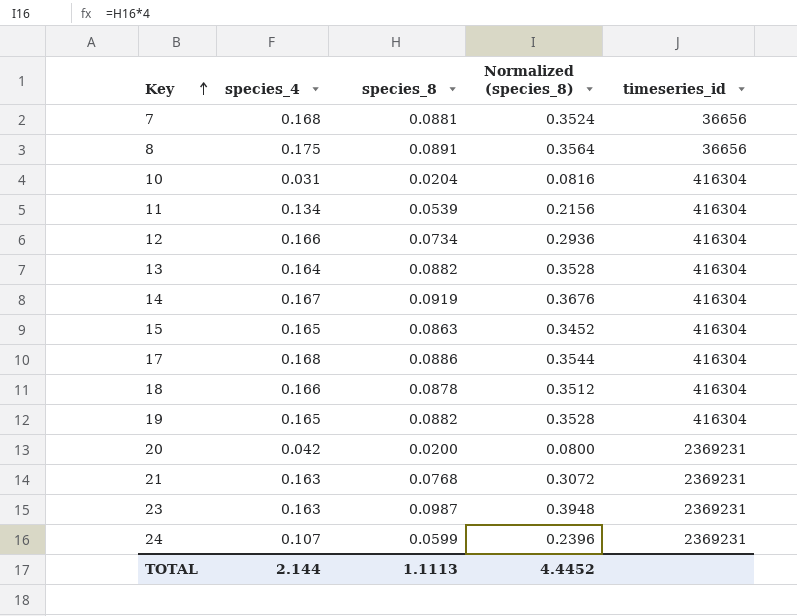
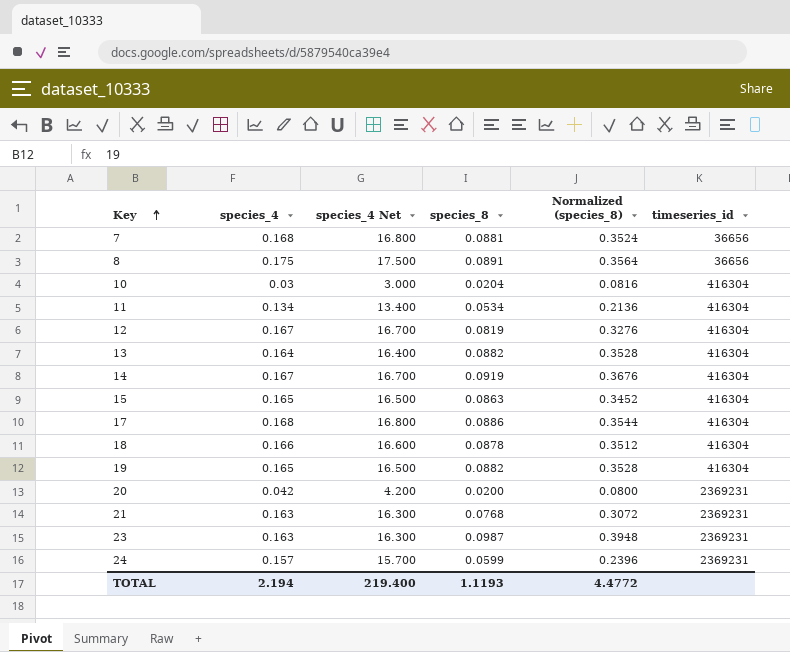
column species_4 Net | formula: none -> [species_4] * 100
10 | species_4: 0.031 -> 0.03
11 | species_8: 0.0539 -> 0.0534
11 | Normalized (species_8): 0.2156 -> 0.2136
12 | species_4: 0.166 -> 0.167
12 | species_8: 0.0734 -> 0.0819
12 | Normalized (species_8): 0.2936 -> 0.3276
24 | species_4: 0.107 -> 0.157
TOTAL | species_4: 2.144 -> 2.194
TOTAL | species_8: 1.1113 -> 1.1193
TOTAL | Normalized (species_8): 4.4452 -> 4.4772

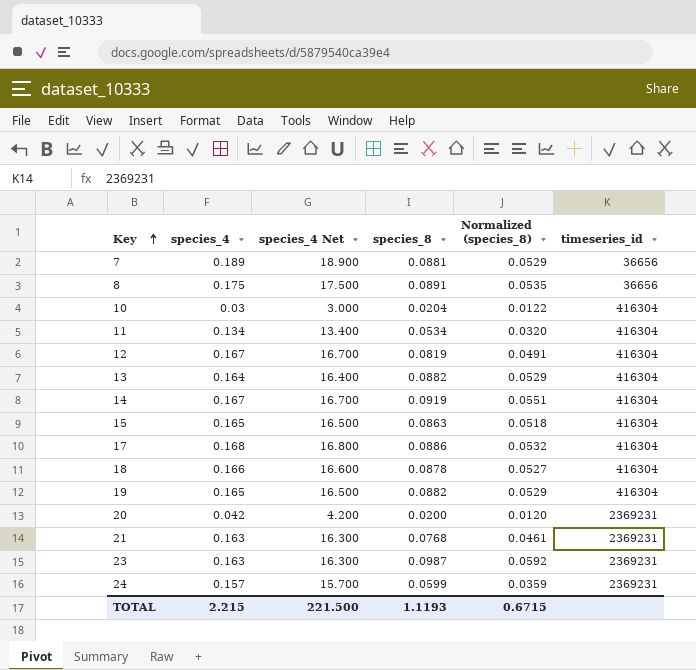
column Normalized (species_8) | formula: [species_8] * 4 -> [species_8] * 0.6
7 | species_4: 0.168 -> 0.189
7 | species_4 Net: 16.800 -> 18.900
TOTAL | species_4: 2.194 -> 2.215
TOTAL | species_4 Net: 219.400 -> 221.500
TOTAL | Normalized (species_8): 4.4772 -> 0.6715

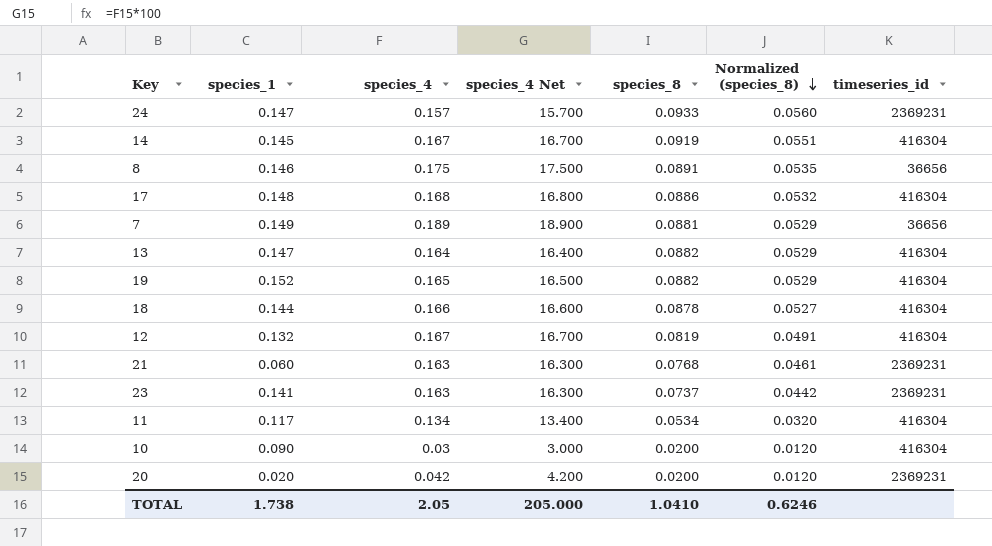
row order: Key ascending -> Normalized (species_8) descending
column species_1 | position: none -> 2
row 15: 0.165 | 16.500 | 0.0863 | 0.0518 | 416304 -> none
24 | species_8: 0.0599 -> 0.0933
24 | Normalized (species_8): 0.0359 -> 0.0560
23 | species_8: 0.0987 -> 0.0737
23 | Normalized (species_8): 0.0592 -> 0.0442
10 | species_8: 0.0204 -> 0.0200
10 | Normalized (species_8): 0.0122 -> 0.0120
TOTAL | species_4: 2.215 -> 2.05
TOTAL | species_4 Net: 221.500 -> 205.000
TOTAL | species_8: 1.1193 -> 1.0410
TOTAL | Normalized (species_8): 0.6715 -> 0.6246

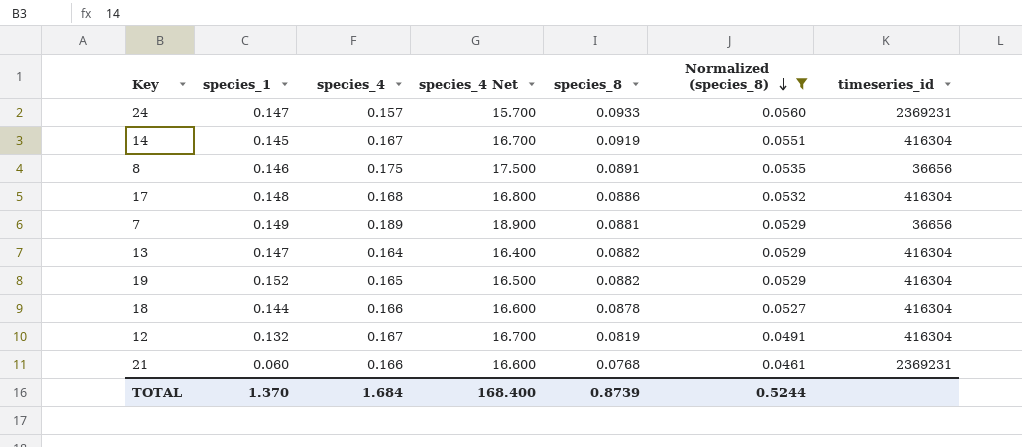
filter: none -> Normalized (species_8) >= 0.0461
21 | species_4: 0.163 -> 0.166
21 | species_4 Net: 16.300 -> 16.600
TOTAL | species_1: 1.738 -> 1.370
TOTAL | species_4: 2.05 -> 1.684
TOTAL | species_4 Net: 205.000 -> 168.400
TOTAL | species_8: 1.0410 -> 0.8739
TOTAL | Normalized (species_8): 0.6246 -> 0.5244

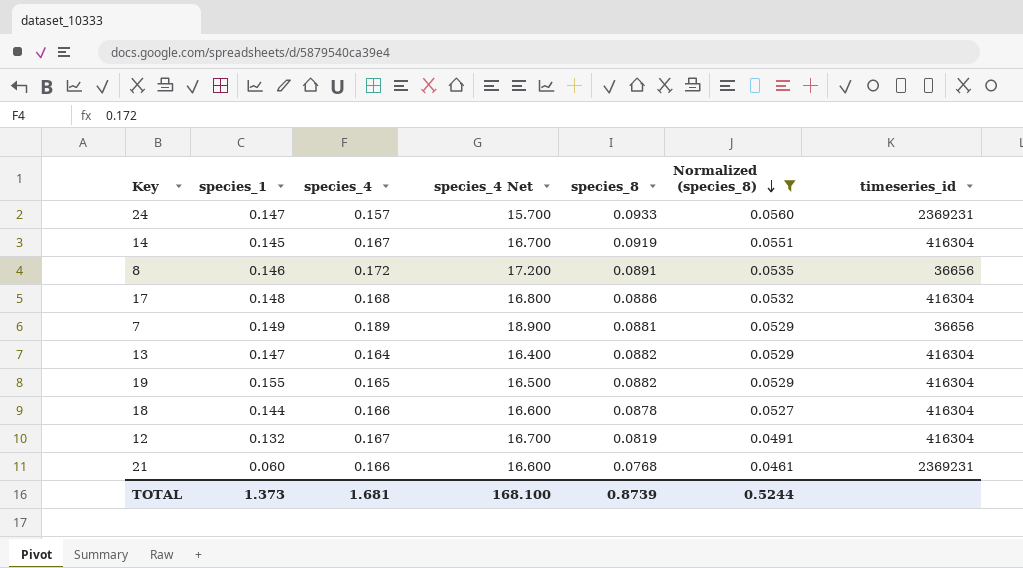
8 | species_4: 0.175 -> 0.172
8 | species_4 Net: 17.500 -> 17.200
19 | species_1: 0.152 -> 0.155
TOTAL | species_1: 1.370 -> 1.373
TOTAL | species_4: 1.684 -> 1.681
TOTAL | species_4 Net: 168.400 -> 168.100

